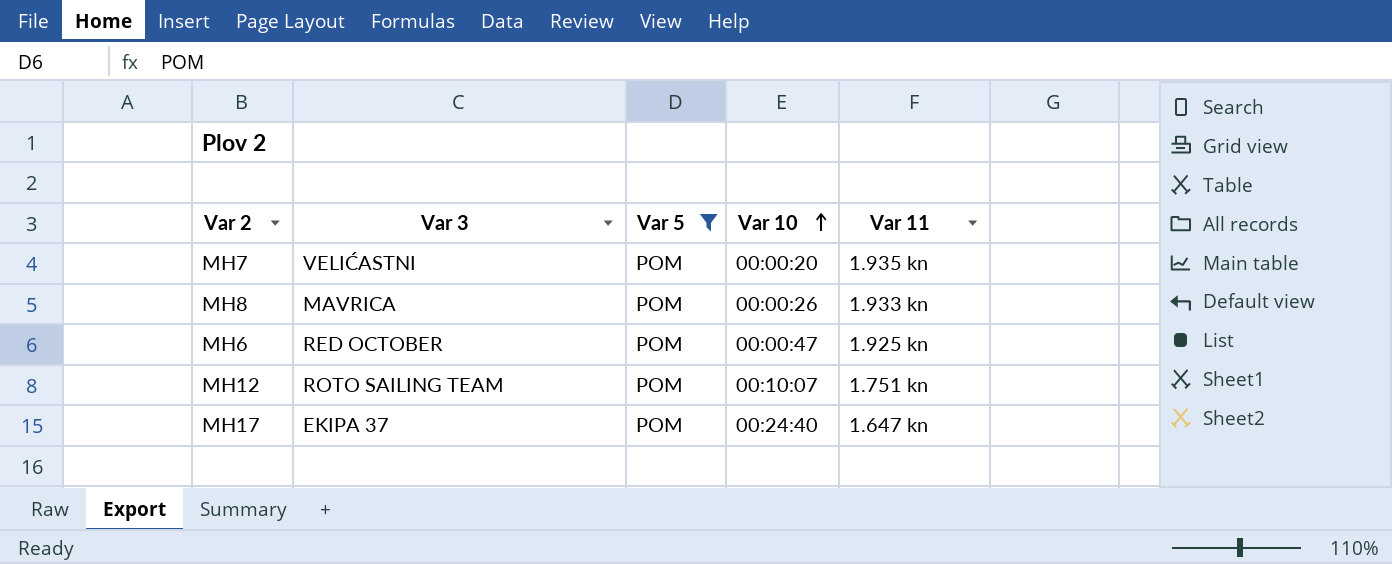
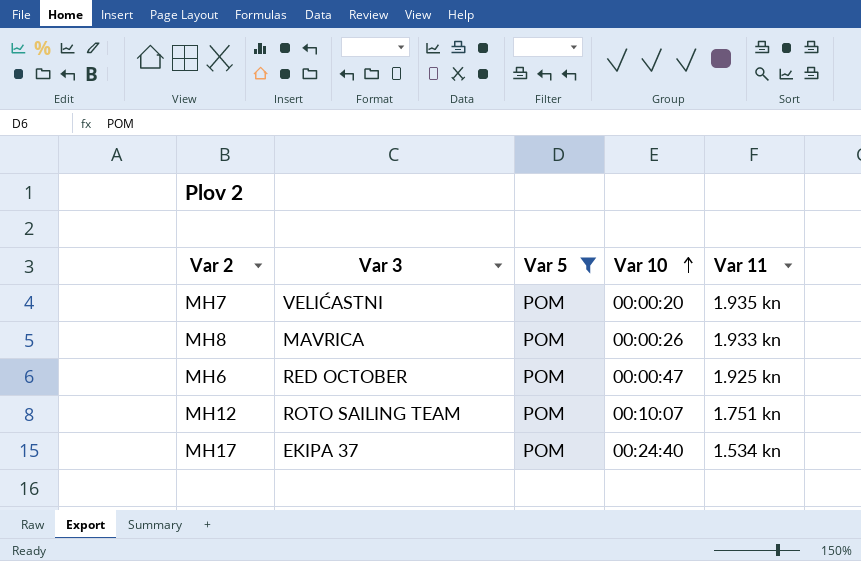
MH17 | Var 11: 1.647 kn -> 1.534 kn

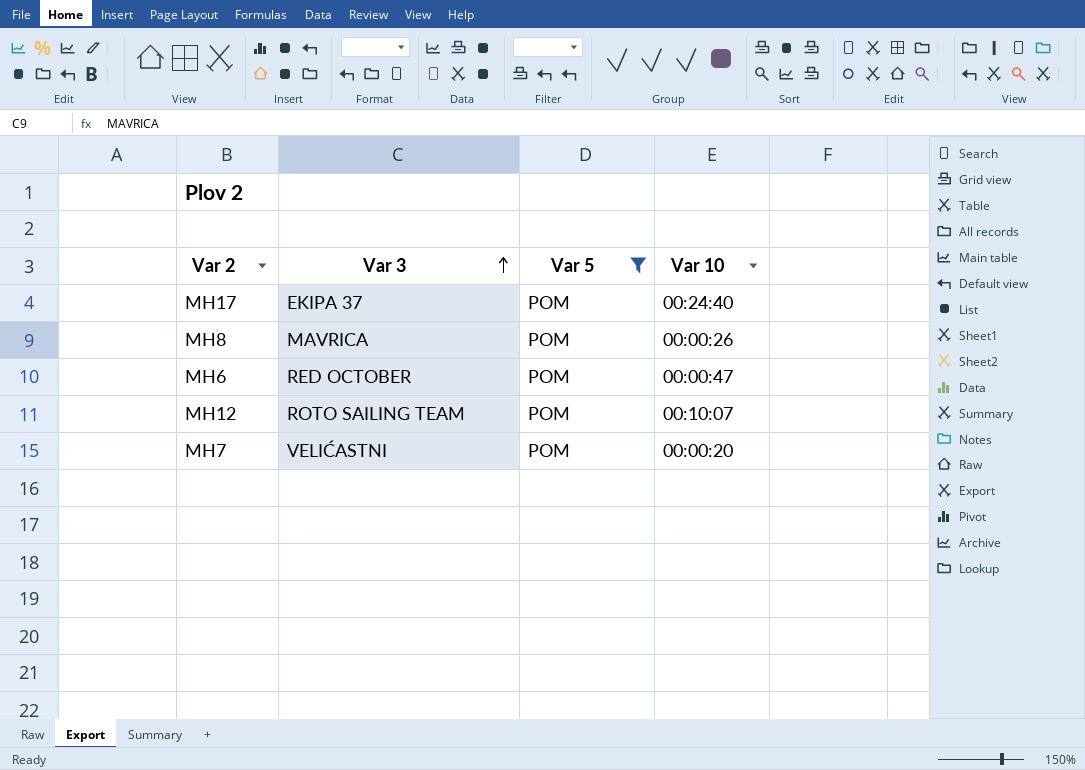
row order: Var 10 ascending -> Var 3 ascending
column Var 11 | position: 5 -> none

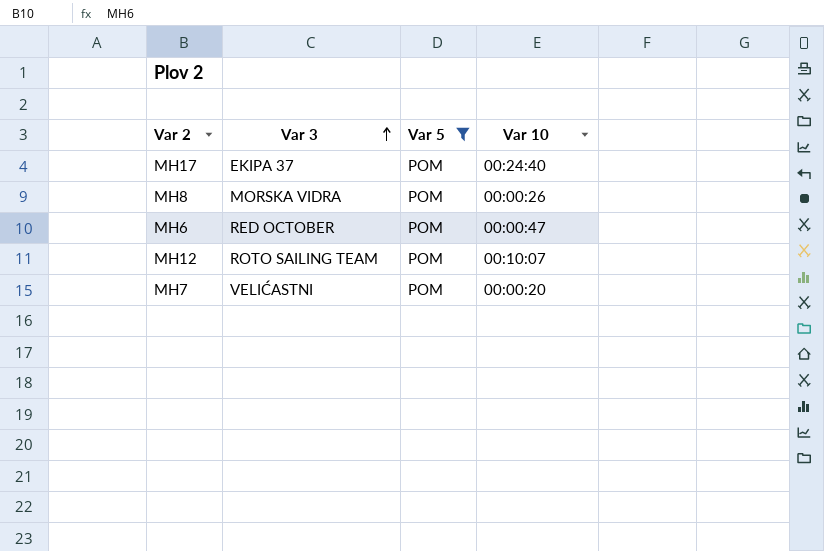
MH8 | Var 3: MAVRICA -> MORSKA VIDRA

